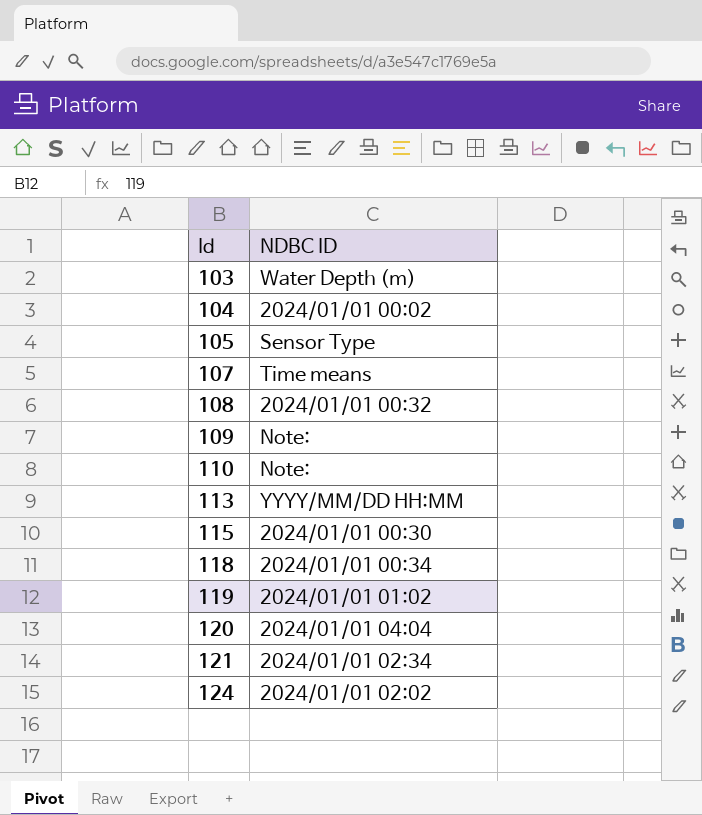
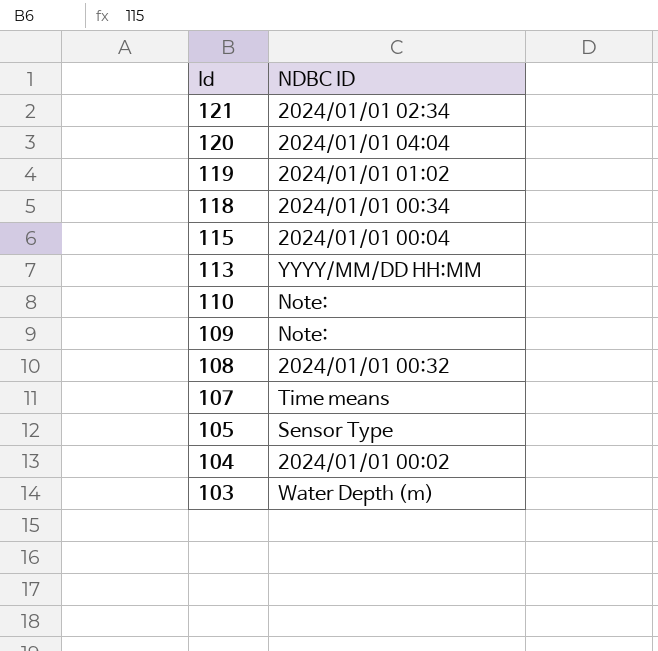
row order: Id ascending -> Id descending
row 124: 2024/01/01 02:02 -> none
115 | NDBC ID: 2024/01/01 00:30 -> 2024/01/01 00:04

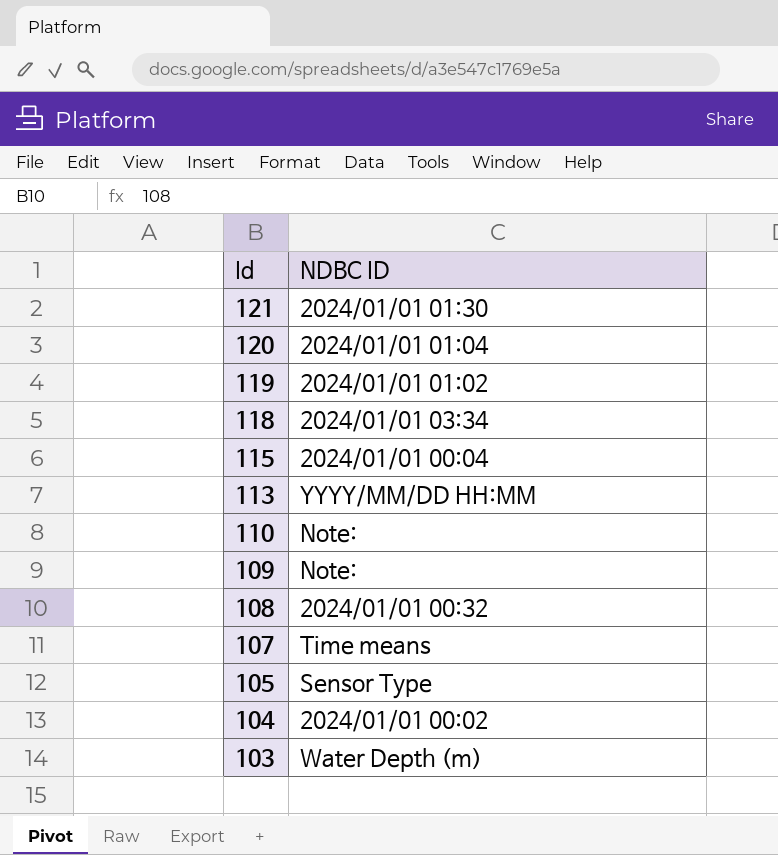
121 | NDBC ID: 2024/01/01 02:34 -> 2024/01/01 01:30
120 | NDBC ID: 2024/01/01 04:04 -> 2024/01/01 01:04
118 | NDBC ID: 2024/01/01 00:34 -> 2024/01/01 03:34

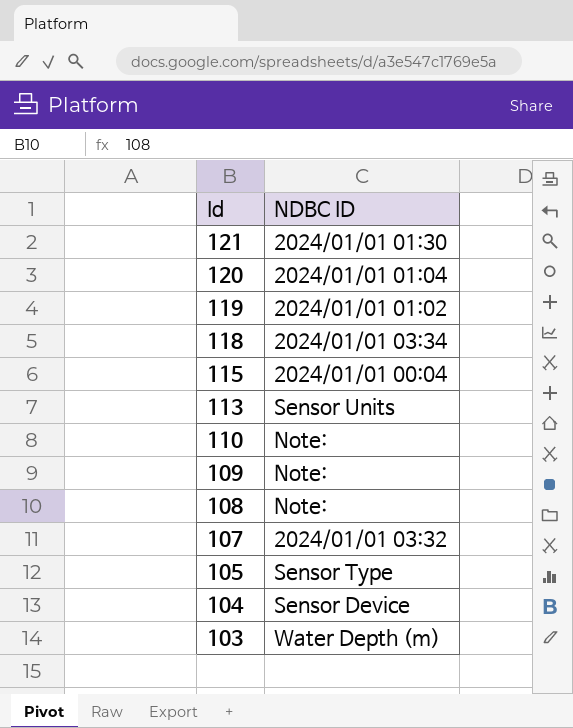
113 | NDBC ID: YYYY/MM/DD HH:MM -> Sensor Units
108 | NDBC ID: 2024/01/01 00:32 -> Note:
107 | NDBC ID: Time means -> 2024/01/01 03:32
104 | NDBC ID: 2024/01/01 00:02 -> Sensor Device

